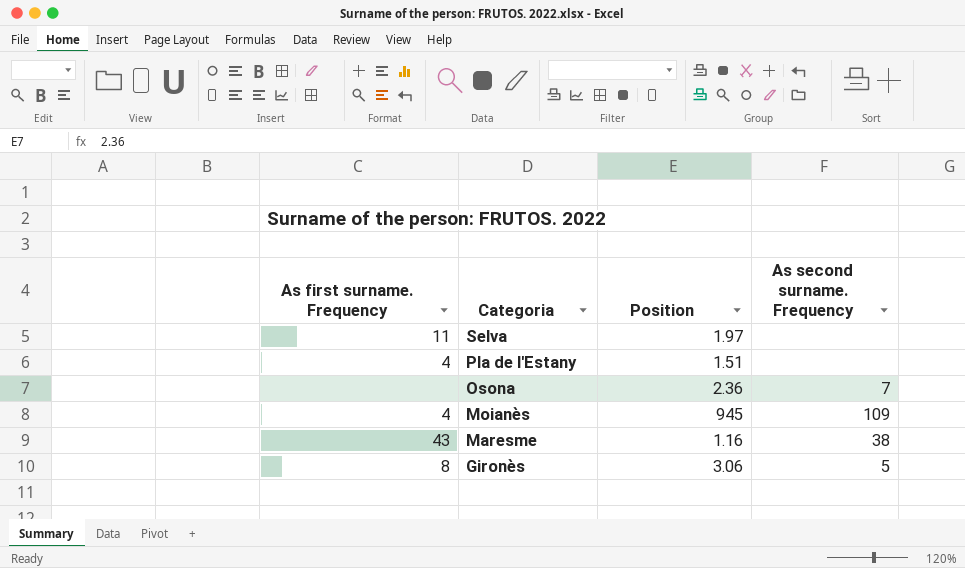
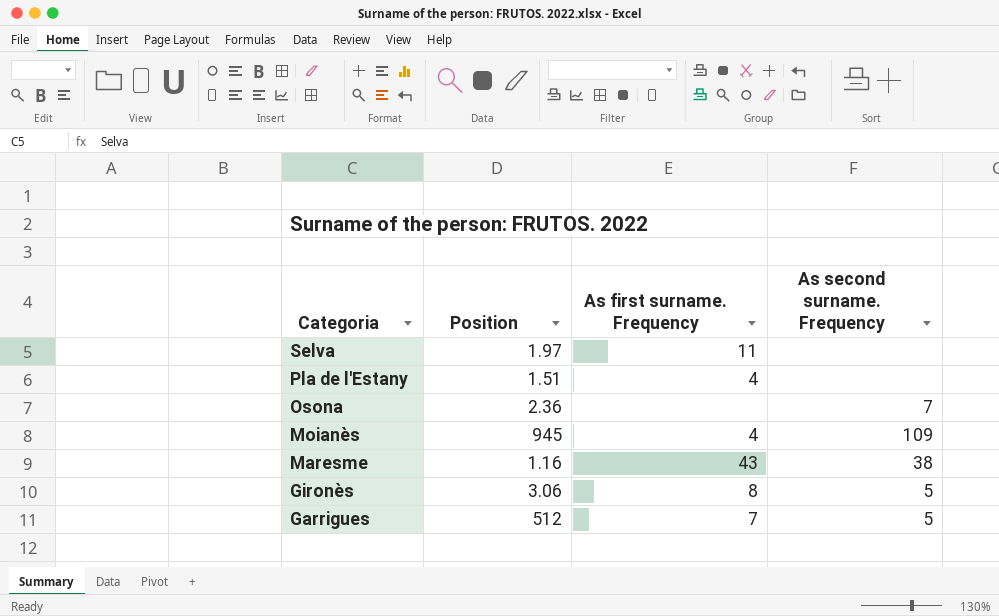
column As first surname. Frequency | position: 1 -> 3
row Garrigues: none -> 512 | 7 | 5

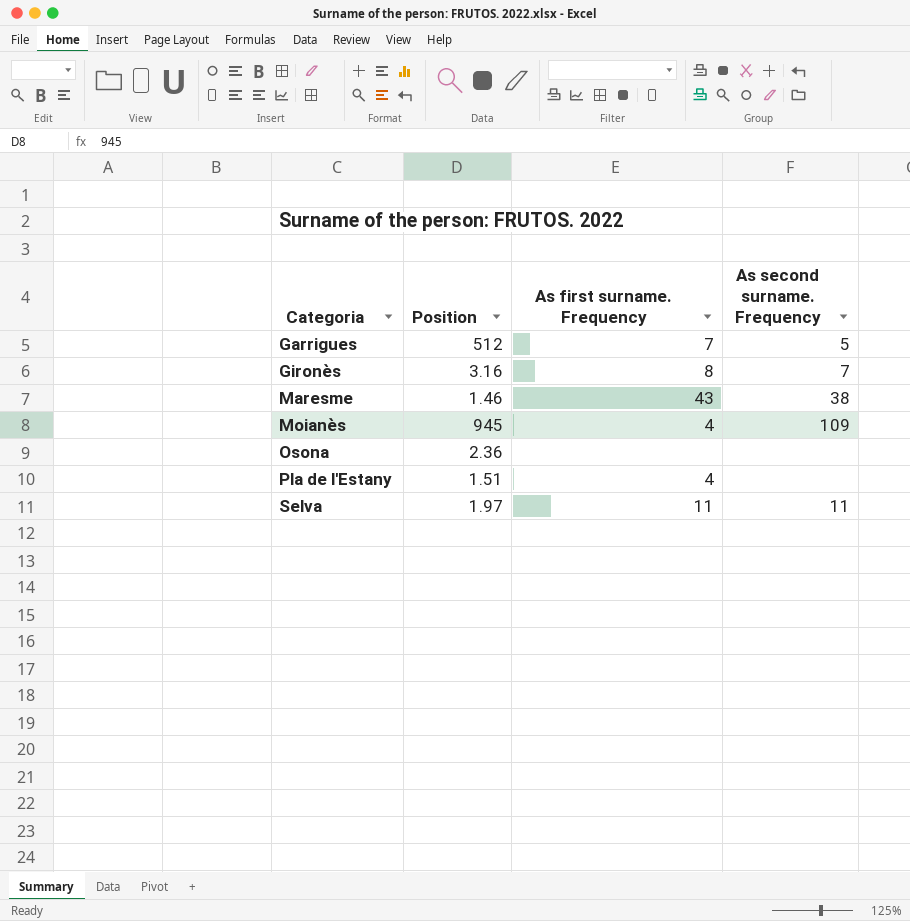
row order: Categoria descending -> Categoria ascending
Gironès | Position: 3.06 -> 3.16
Gironès | As second surname. Frequency: 5 -> 7
Maresme | Position: 1.16 -> 1.46
Osona | As second surname. Frequency: 7 -> none
Selva | As second surname. Frequency: none -> 11

